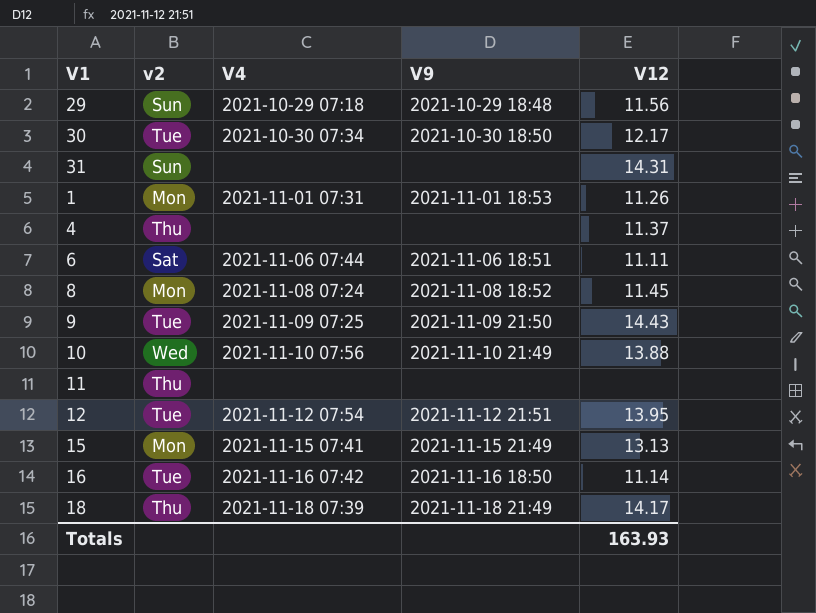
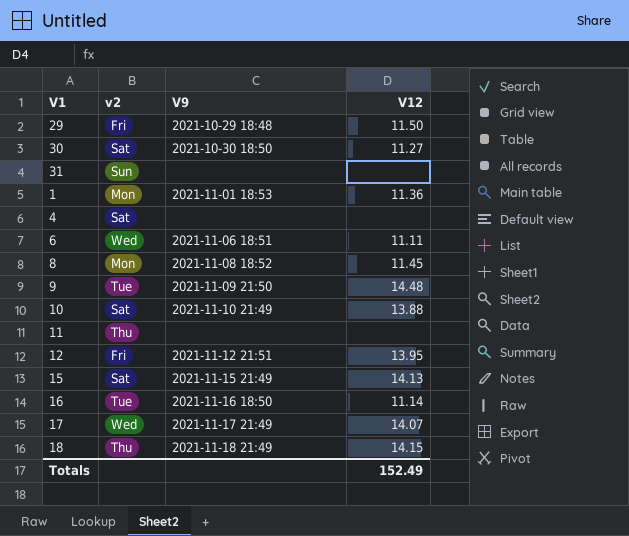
column V4 | position: 3 -> none
29 | v2: Sun -> Fri
29 | V12: 11.56 -> 11.50
30 | v2: Tue -> Sat
30 | V12: 12.17 -> 11.27
31 | V12: 14.31 -> none
1 | V12: 11.26 -> 11.36
4 | v2: Thu -> Sat
4 | V12: 11.37 -> none
6 | v2: Sat -> Wed
9 | V12: 14.43 -> 14.48
10 | v2: Wed -> Sat
12 | v2: Tue -> Fri
15 | v2: Mon -> Sat
15 | V12: 13.13 -> 14.13
row 17: none -> Wed | 2021-11-17 21:49 | 14.07
18 | V12: 14.17 -> 14.15
Totals | V12: 163.93 -> 152.49

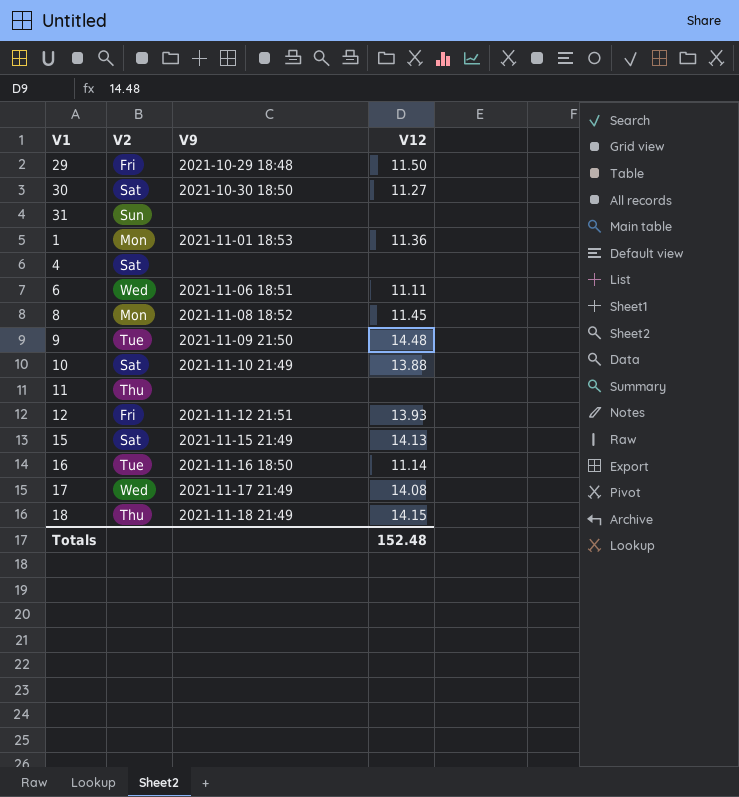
column name: v2 -> V2
12 | V12: 13.95 -> 13.93
17 | V12: 14.07 -> 14.08
Totals | V12: 152.49 -> 152.48

